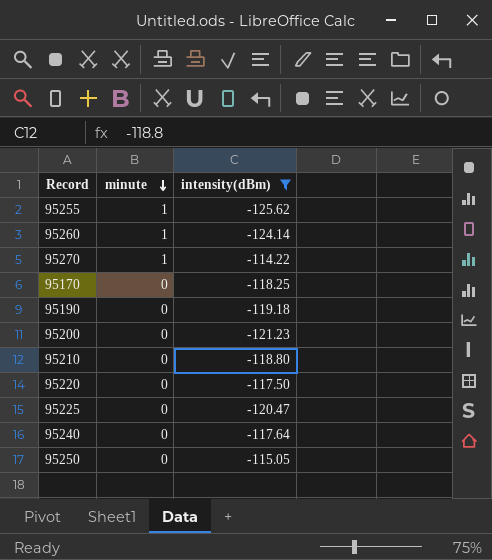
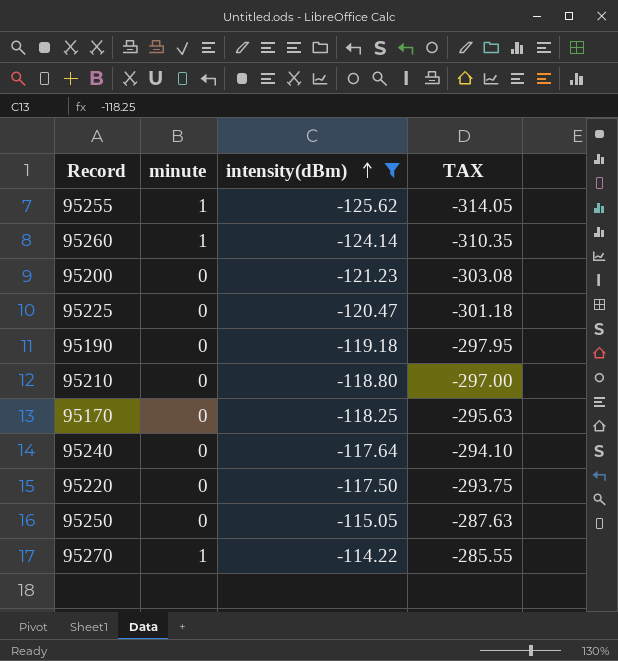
row order: minute descending -> intensity(dBm) ascending
column TAX | formula: none -> [intensity(dBm)] * 2.5

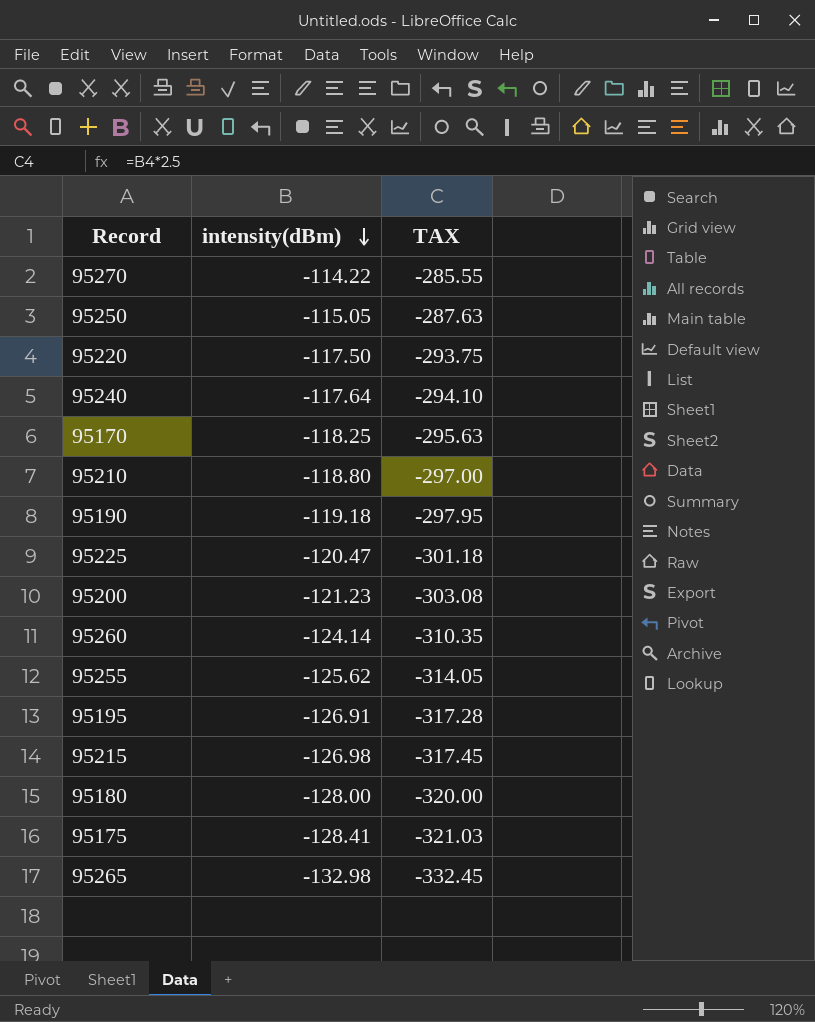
filter: intensity(dBm) >= -125.62 -> none
row order: intensity(dBm) ascending -> intensity(dBm) descending
column minute | position: 2 -> none

